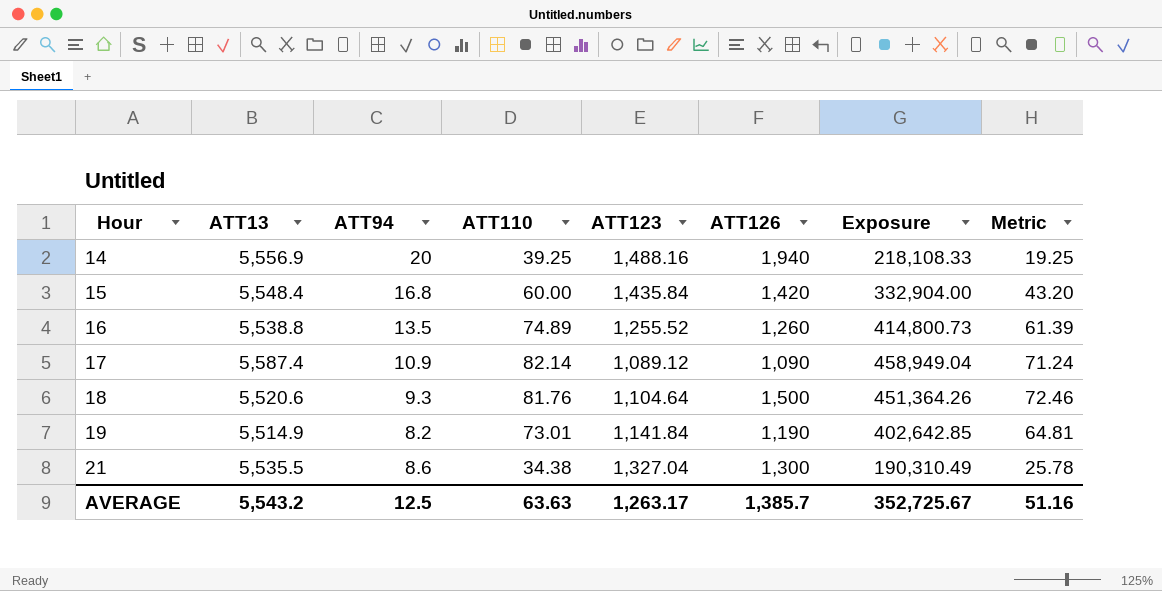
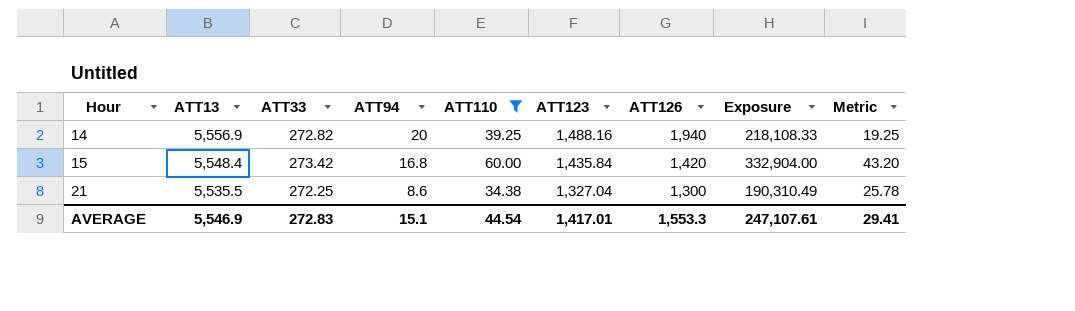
filter: none -> ATT110 <= 60.00
column ATT33 | position: none -> 3
AVERAGE | ATT13: 5,543.2 -> 5,546.9
AVERAGE | ATT94: 12.5 -> 15.1
AVERAGE | ATT110: 63.63 -> 44.54
AVERAGE | ATT123: 1,263.17 -> 1,417.01
AVERAGE | ATT126: 1,385.7 -> 1,553.3
AVERAGE | Exposure: 352,725.67 -> 247,107.61
AVERAGE | Metric: 51.16 -> 29.41

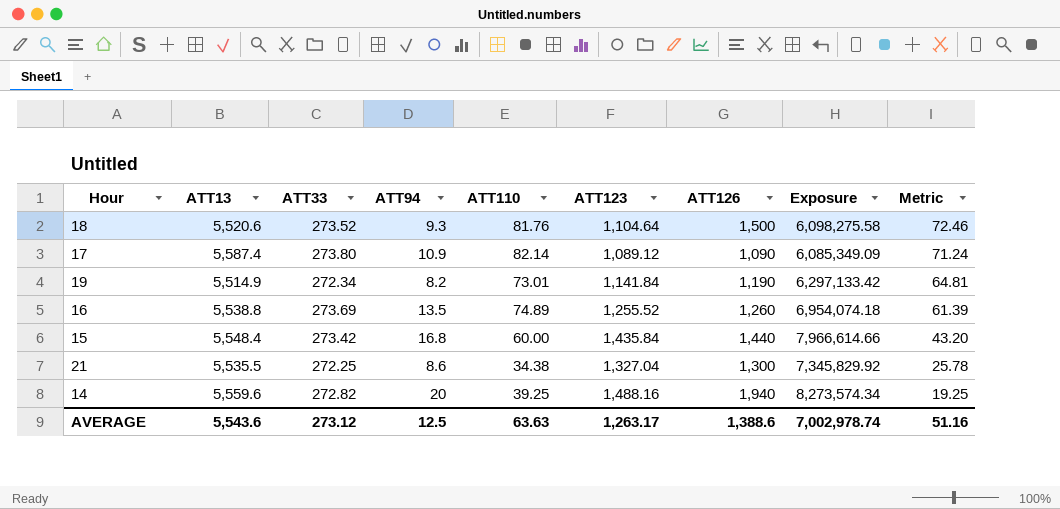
filter: ATT110 <= 60.00 -> none
row order: Hour ascending -> Metric descending
column Exposure | formula: [ATT13] * [ATT110] -> [ATT13] * [ATT123]
15 | ATT126: 1,420 -> 1,440
14 | ATT13: 5,556.9 -> 5,559.6
AVERAGE | ATT13: 5,546.9 -> 5,543.6
AVERAGE | ATT33: 272.83 -> 273.12
AVERAGE | ATT94: 15.1 -> 12.5
AVERAGE | ATT110: 44.54 -> 63.63
AVERAGE | ATT123: 1,417.01 -> 1,263.17
AVERAGE | ATT126: 1,553.3 -> 1,388.6
AVERAGE | Exposure: 247,107.61 -> 7,002,978.74
AVERAGE | Metric: 29.41 -> 51.16

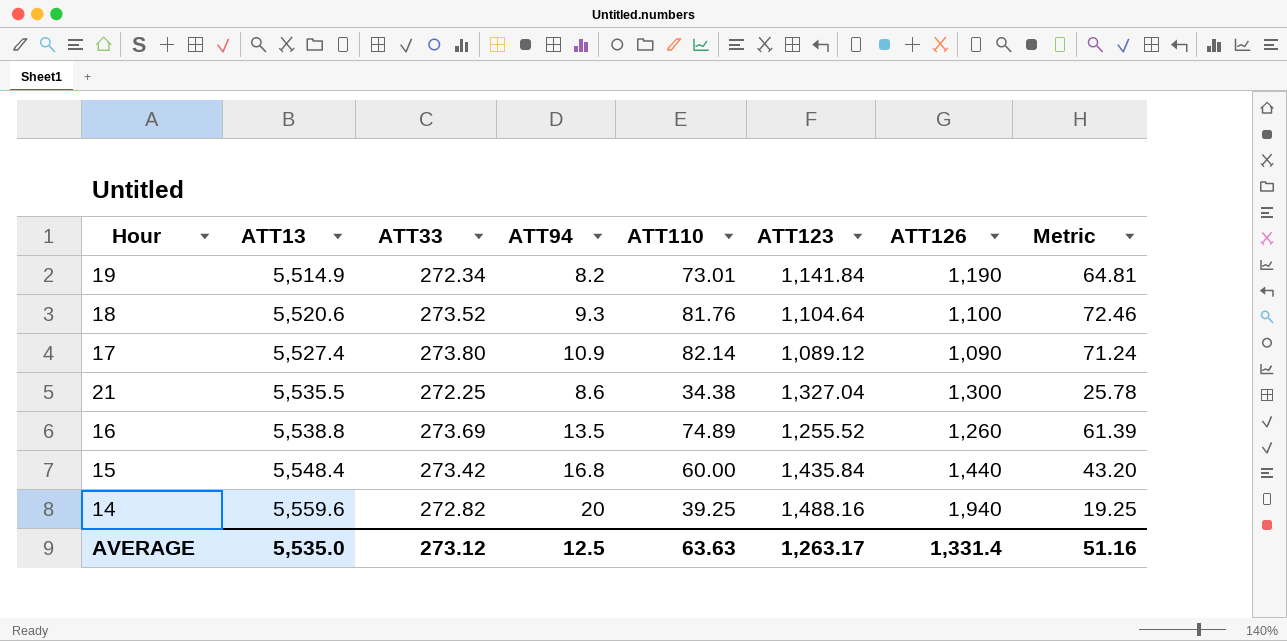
row order: Metric descending -> ATT13 ascending
column Exposure | formula: [ATT13] * [ATT123] -> none
18 | ATT126: 1,500 -> 1,100
17 | ATT13: 5,587.4 -> 5,527.4
AVERAGE | ATT13: 5,543.6 -> 5,535.0
AVERAGE | ATT126: 1,388.6 -> 1,331.4

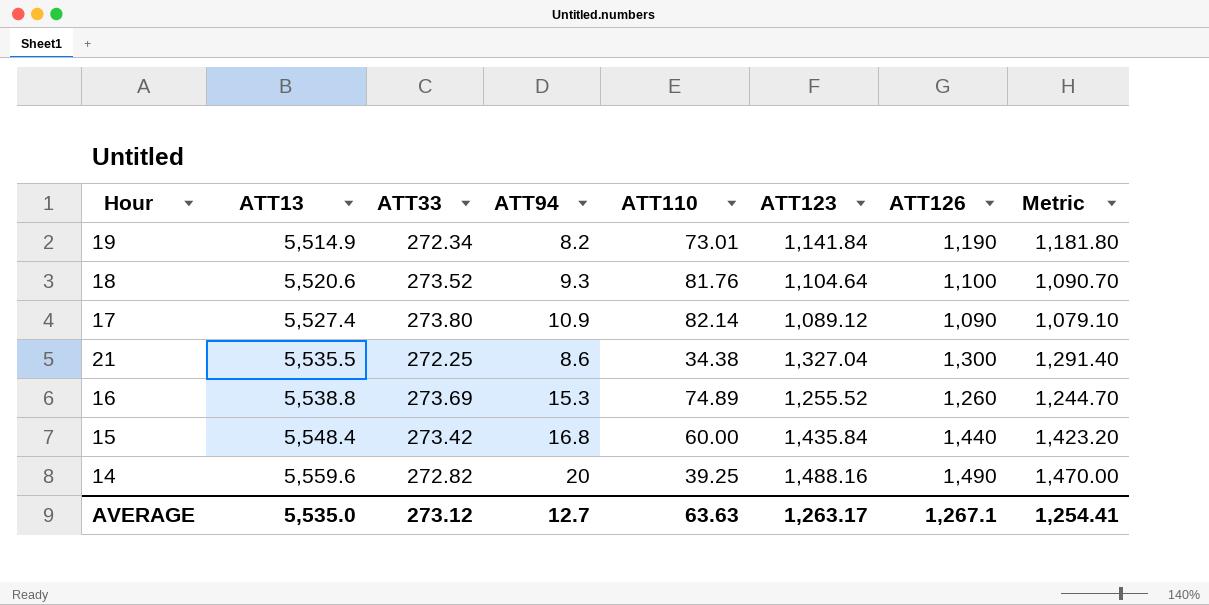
column Metric | formula: [ATT110] - [ATT94] -> [ATT126] - [ATT94]
16 | ATT94: 13.5 -> 15.3
14 | ATT126: 1,940 -> 1,490
AVERAGE | ATT94: 12.5 -> 12.7
AVERAGE | ATT126: 1,331.4 -> 1,267.1
AVERAGE | Metric: 51.16 -> 1,254.41

